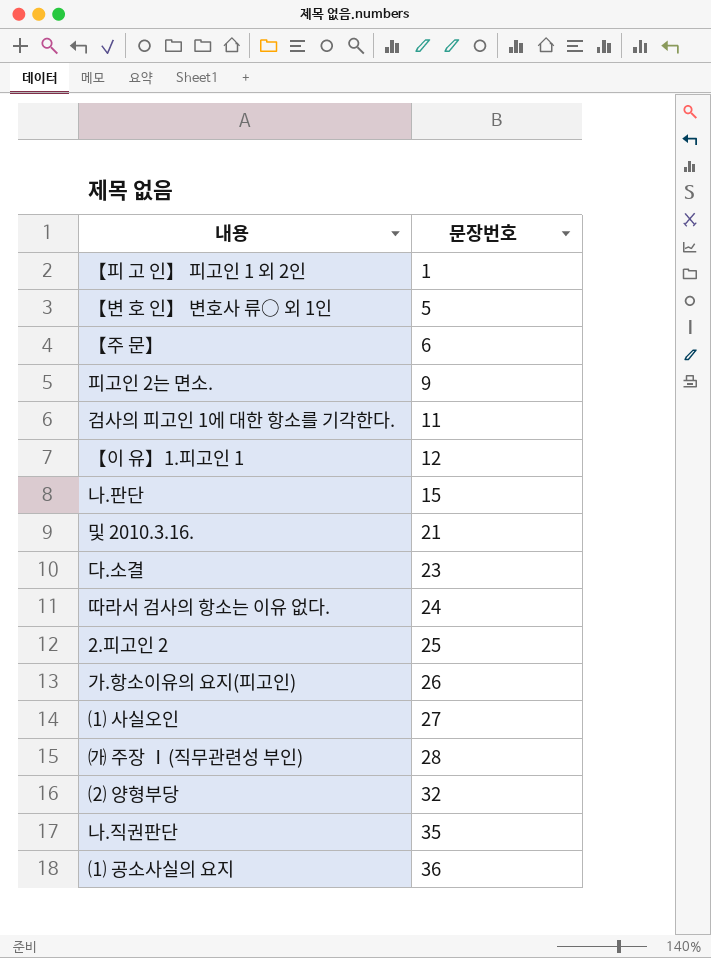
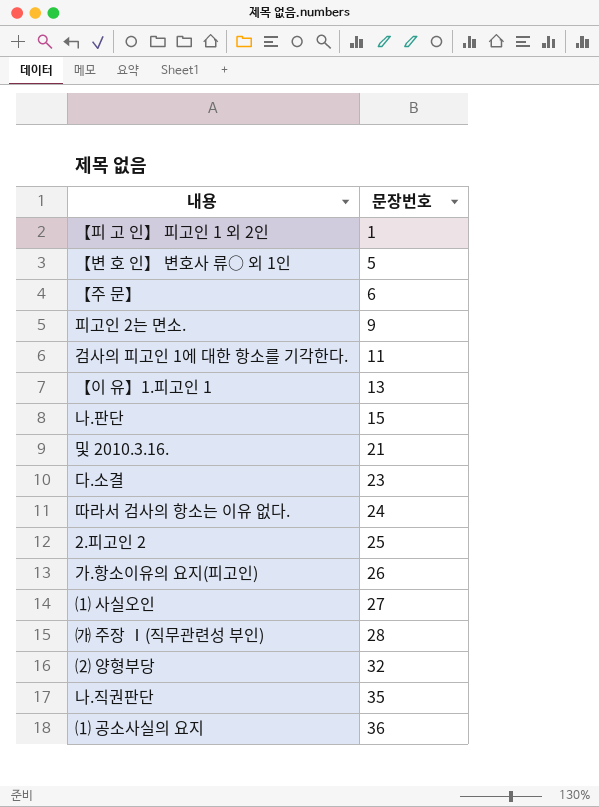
【이 유】1.피고인 1 | 문장번호: 12 -> 13

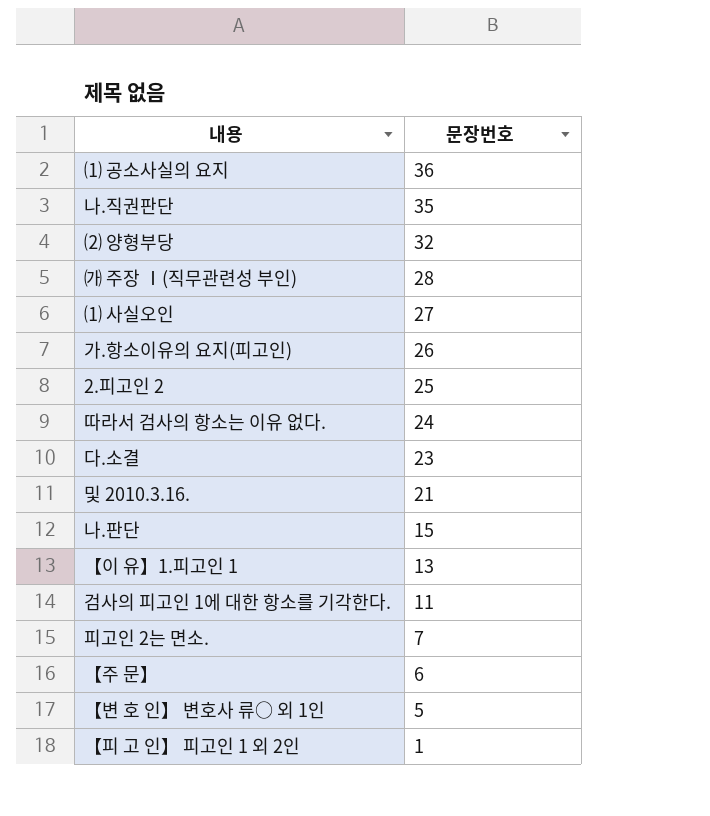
row order: 문장번호 ascending -> 문장번호 descending
피고인 2는 면소. | 문장번호: 9 -> 7

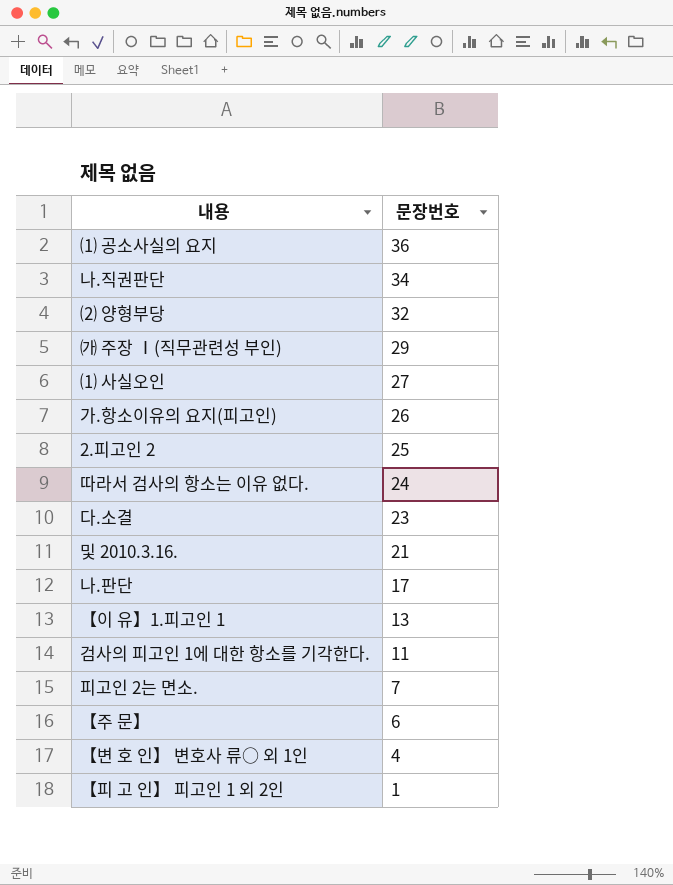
나.직권판단 | 문장번호: 35 -> 34
㈎ 주장 Ⅰ(직무관련성 부인) | 문장번호: 28 -> 29
나.판단 | 문장번호: 15 -> 17
【변 호 인】 변호사 류○ 외 1인 | 문장번호: 5 -> 4

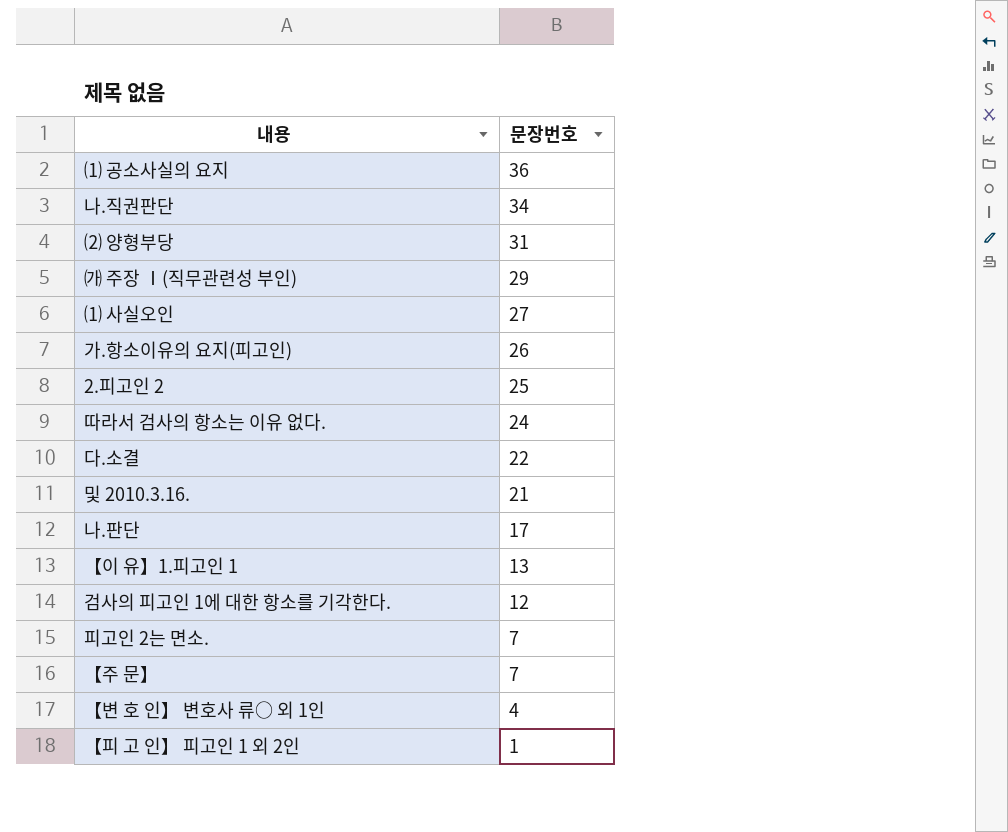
⑵ 양형부당 | 문장번호: 32 -> 31
다.소결 | 문장번호: 23 -> 22
검사의 피고인 1에 대한 항소를 기각한다. | 문장번호: 11 -> 12
【주 문】 | 문장번호: 6 -> 7

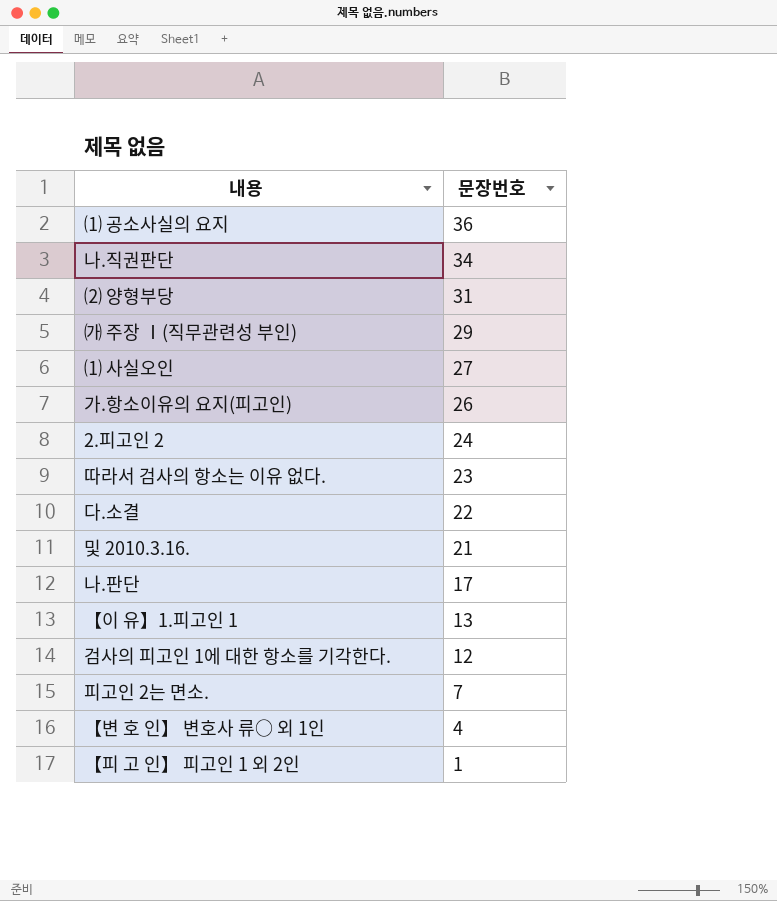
row 【주 문】: 7 -> none
2.피고인 2 | 문장번호: 25 -> 24
따라서 검사의 항소는 이유 없다. | 문장번호: 24 -> 23

